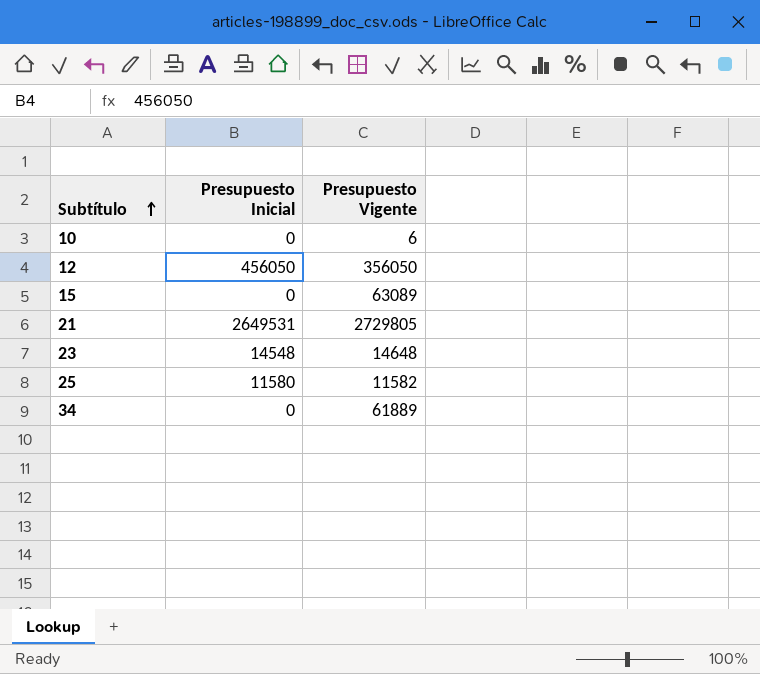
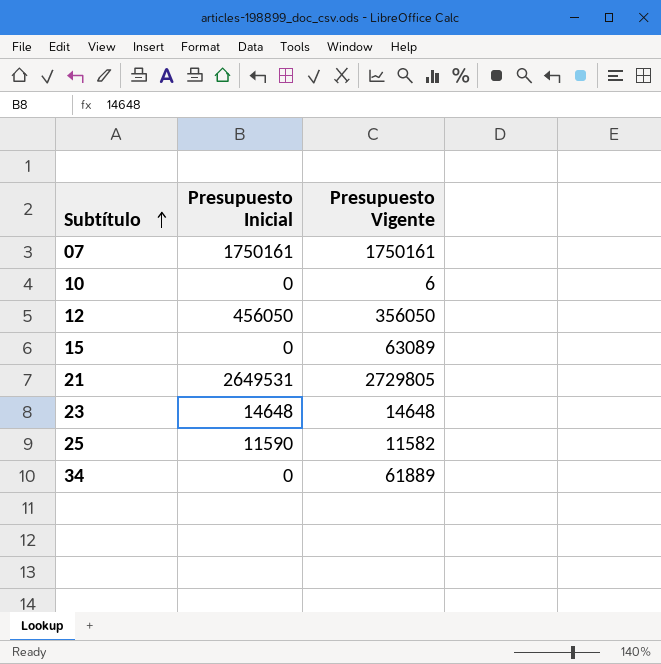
row 07: none -> 1750161 | 1750161
23 | Presupuesto Inicial: 14548 -> 14648
25 | Presupuesto Inicial: 11580 -> 11590

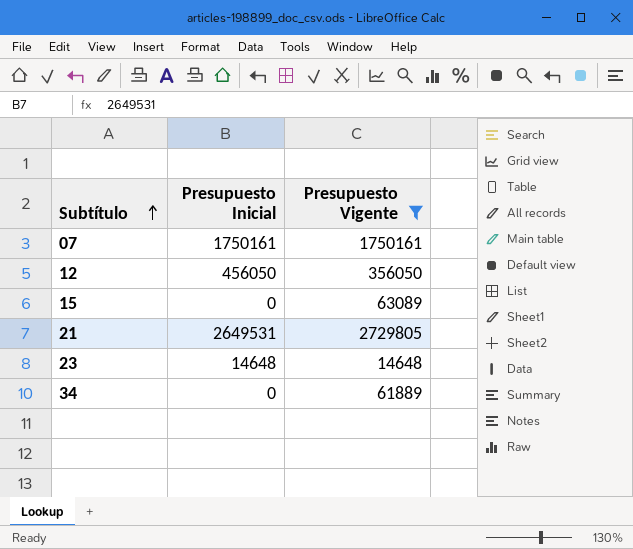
filter: none -> Presupuesto Vigente >= 14648

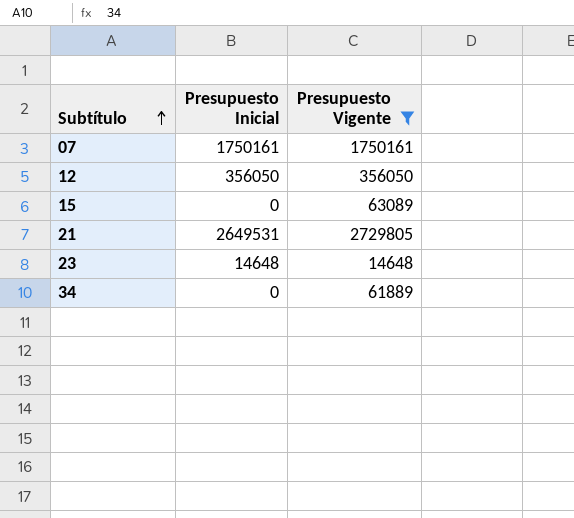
12 | Presupuesto Inicial: 456050 -> 356050

